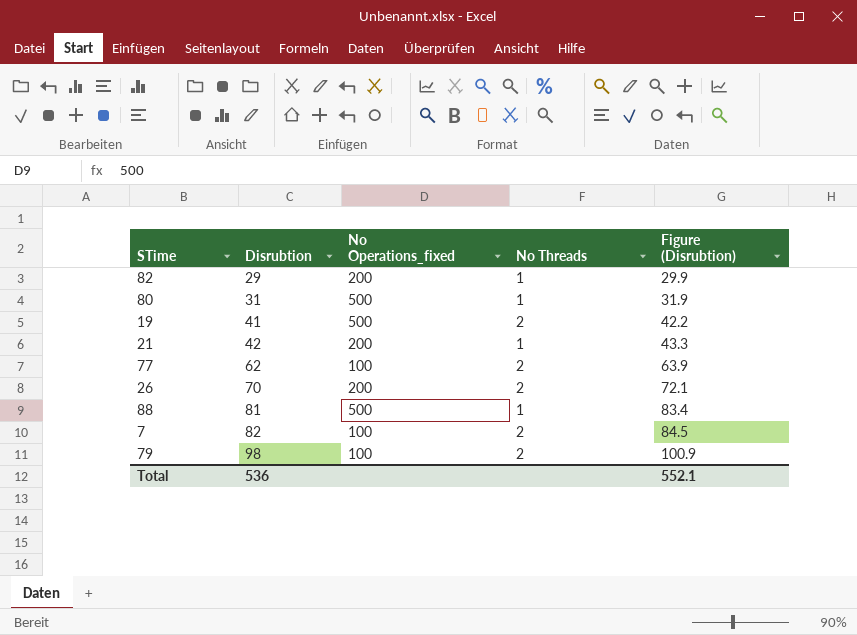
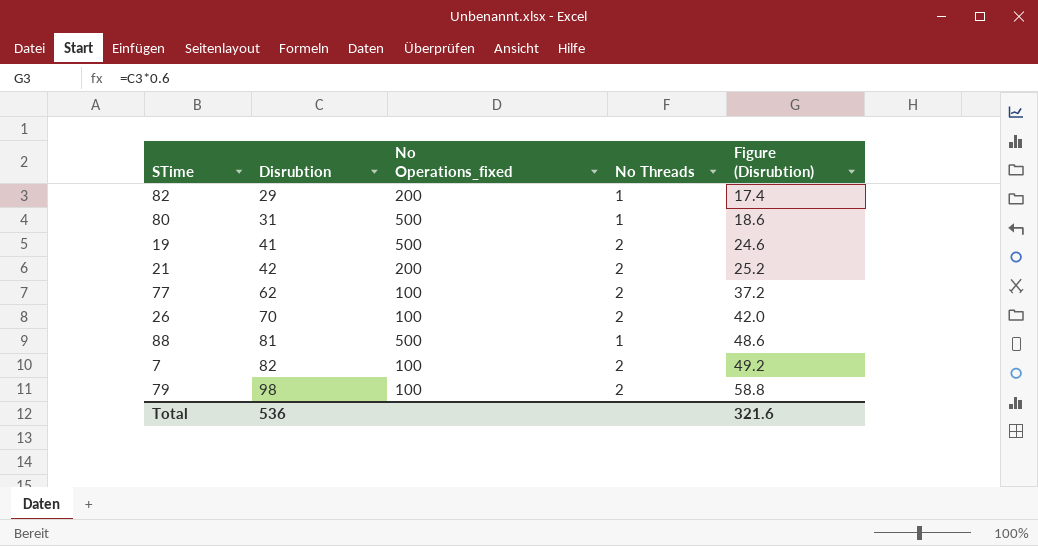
column Figure (Disrubtion) | formula: [Disrubtion] * 1.03 -> [Disrubtion] * 0.6
21 | No Threads: 1 -> 2
26 | No Operations_fixed: 200 -> 100
Total | Figure (Disrubtion): 552.1 -> 321.6

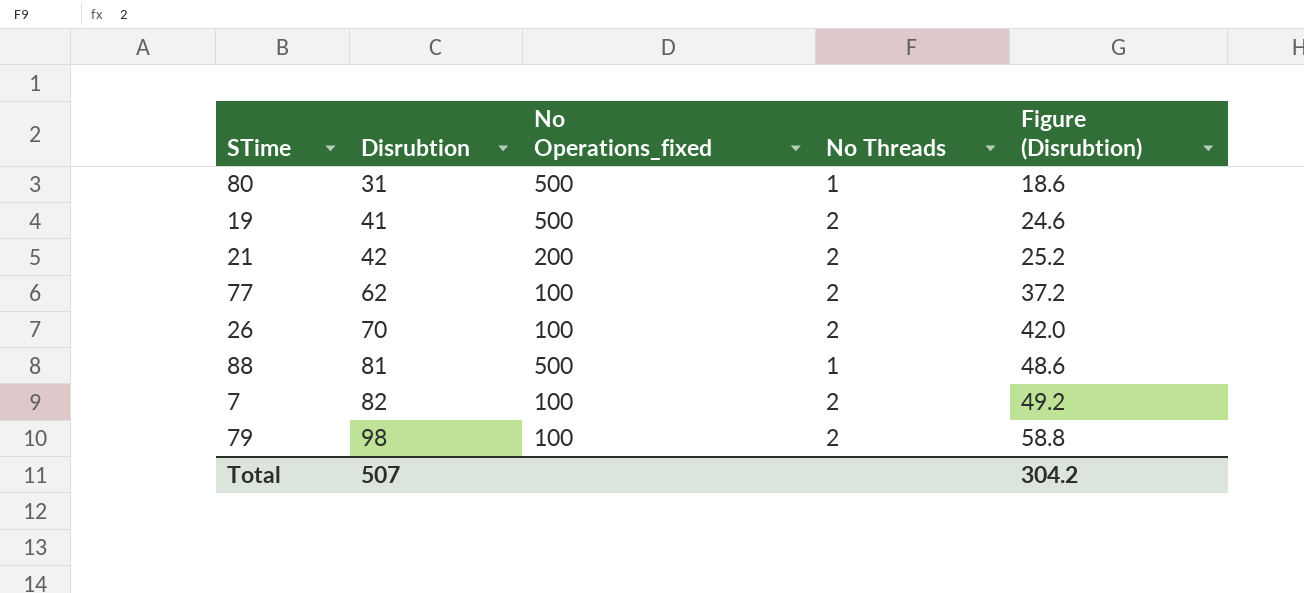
row 82: 29 | 200 | 1 | 17.4 -> none
Total | Disrubtion: 536 -> 507
Total | Figure (Disrubtion): 321.6 -> 304.2

